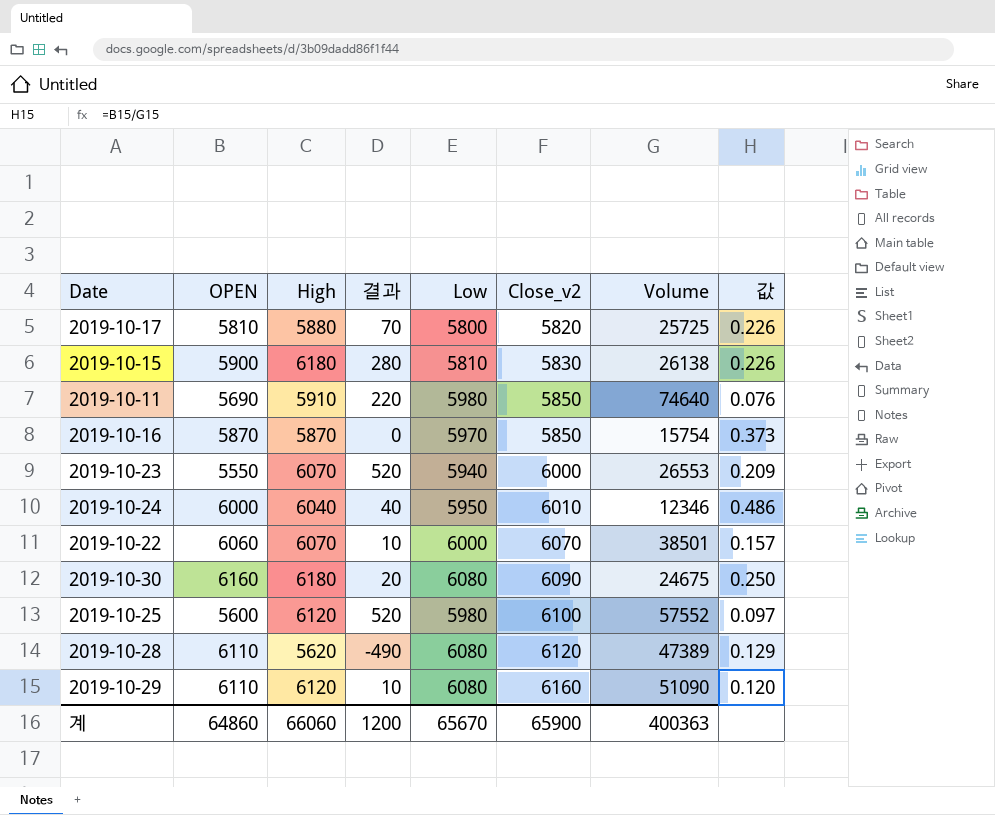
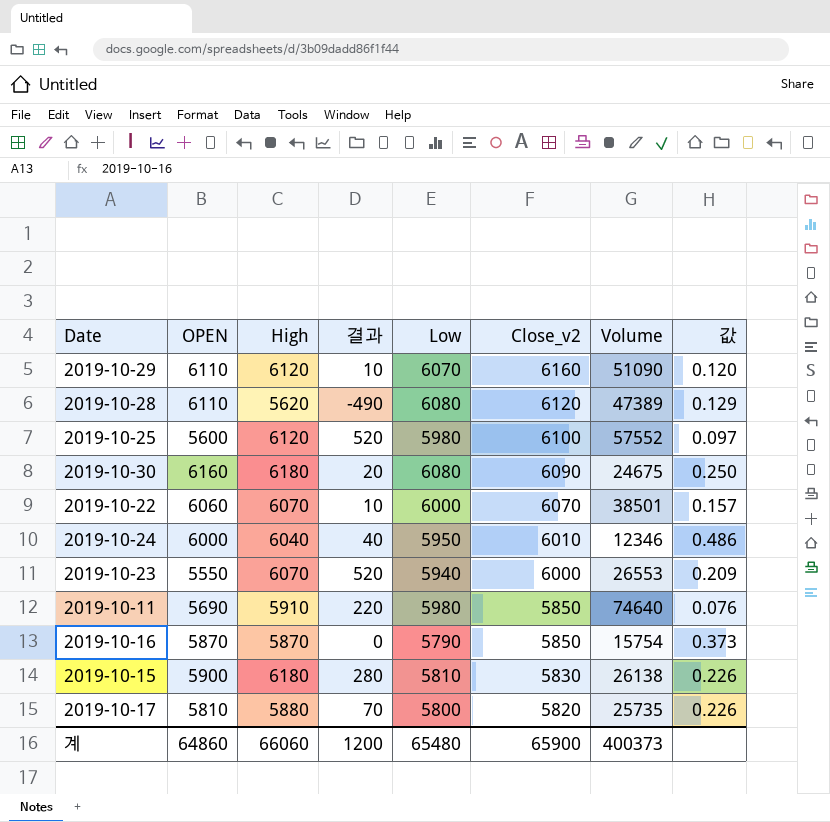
row order: Close_v2 ascending -> Close_v2 descending
2019-10-29 | Low: 6080 -> 6070
2019-10-16 | Low: 5970 -> 5790
2019-10-17 | Volume: 25725 -> 25735
계 | Low: 65670 -> 65480
계 | Volume: 400363 -> 400373

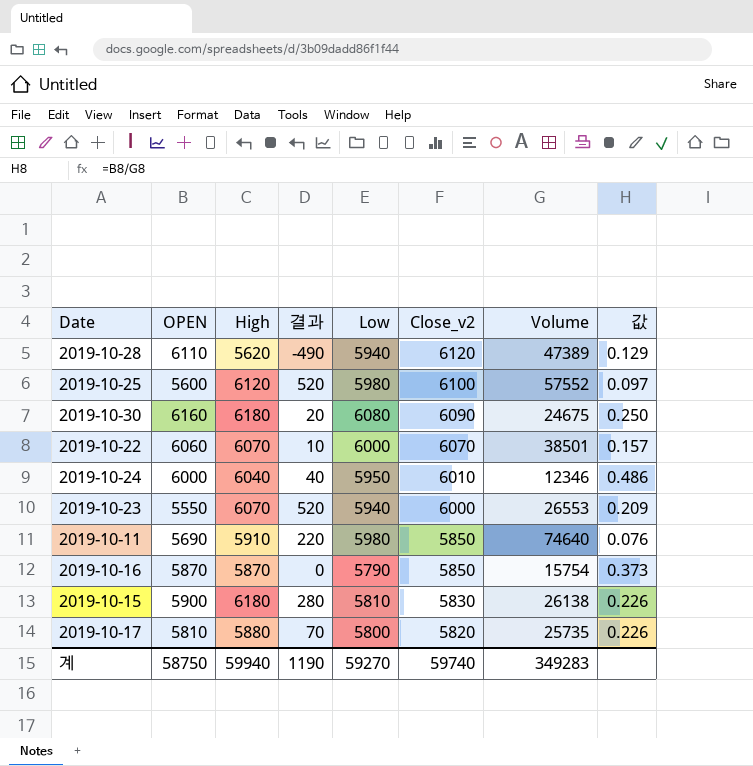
row 2019-10-29: 6110 | 6120 | 10 | 6070 | 6160 | 51090 | 0.120 -> none
2019-10-28 | Low: 6080 -> 5940
계 | OPEN: 64860 -> 58750
계 | High: 66060 -> 59940
계 | 결과: 1200 -> 1190
계 | Low: 65480 -> 59270
계 | Close_v2: 65900 -> 59740
계 | Volume: 400373 -> 349283

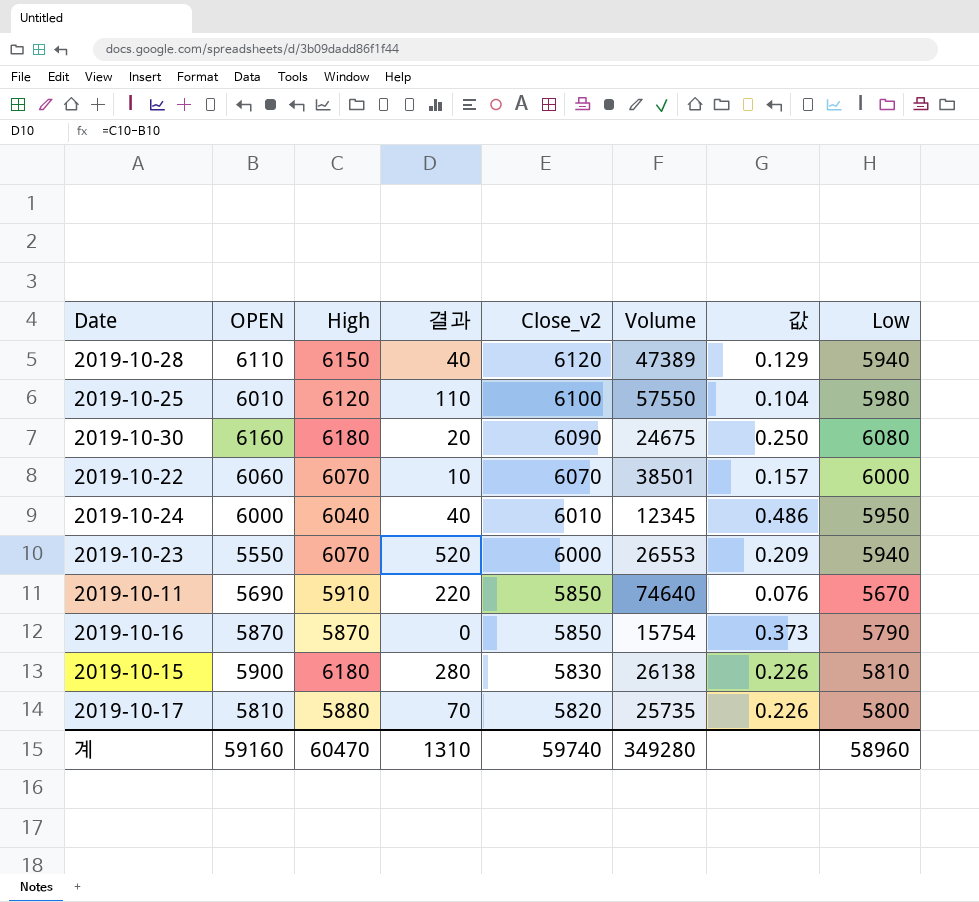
column Low | position: 5 -> 8
2019-10-28 | High: 5620 -> 6150
2019-10-28 | 결과: -490 -> 40
2019-10-25 | OPEN: 5600 -> 6010
2019-10-25 | 결과: 520 -> 110
2019-10-25 | Volume: 57552 -> 57550
2019-10-25 | 값: 0.097 -> 0.104
2019-10-24 | Volume: 12346 -> 12345
2019-10-11 | Low: 5980 -> 5670
계 | OPEN: 58750 -> 59160
계 | High: 59940 -> 60470
계 | 결과: 1190 -> 1310
계 | Volume: 349283 -> 349280
계 | Low: 59270 -> 58960

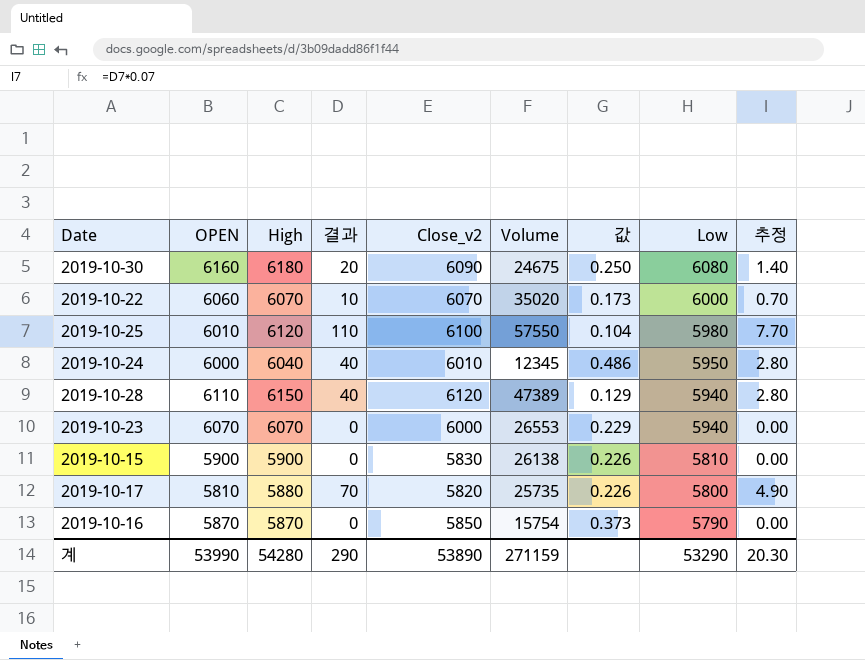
row order: Close_v2 descending -> Low descending
column 추정 | formula: none -> [결과] * 0.07
row 2019-10-11: 5690 | 5910 | 220 | 5850 | 74640 | 0.076 | 5670 -> none
2019-10-22 | Volume: 38501 -> 35020
2019-10-22 | 값: 0.157 -> 0.173
2019-10-23 | OPEN: 5550 -> 6070
2019-10-23 | 결과: 520 -> 0
2019-10-23 | 값: 0.209 -> 0.229
2019-10-15 | High: 6180 -> 5900
2019-10-15 | 결과: 280 -> 0
계 | OPEN: 59160 -> 53990
계 | High: 60470 -> 54280
계 | 결과: 1310 -> 290
계 | Close_v2: 59740 -> 53890
계 | Volume: 349280 -> 271159
계 | Low: 58960 -> 53290

